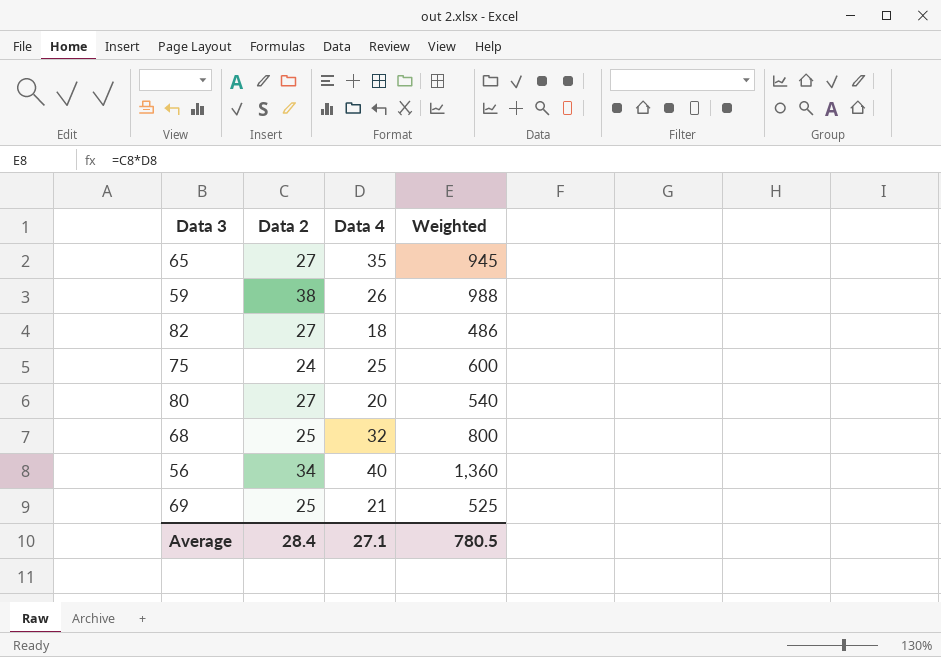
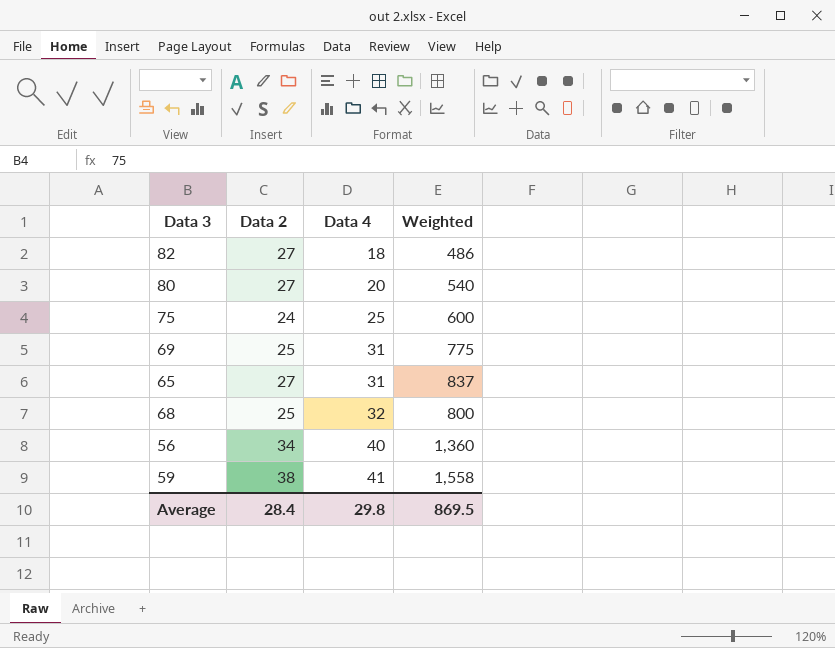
row order: none -> Data 4 ascending
69 | Data 4: 21 -> 31
69 | Weighted: 525 -> 775
65 | Data 4: 35 -> 31
65 | Weighted: 945 -> 837
59 | Data 4: 26 -> 41
59 | Weighted: 988 -> 1,558
Average | Data 4: 27.1 -> 29.8
Average | Weighted: 780.5 -> 869.5

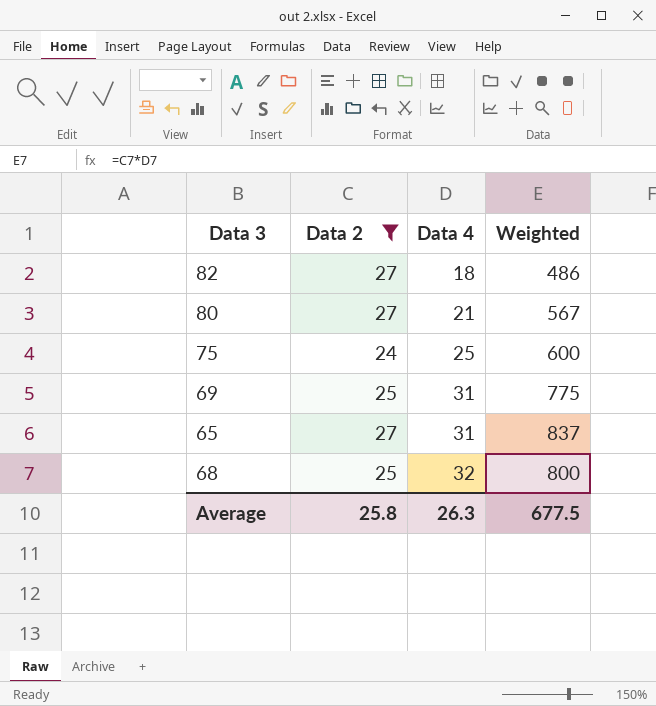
filter: none -> Data 2 <= 27
80 | Data 4: 20 -> 21
80 | Weighted: 540 -> 567
Average | Data 2: 28.4 -> 25.8
Average | Data 4: 29.8 -> 26.3
Average | Weighted: 869.5 -> 677.5

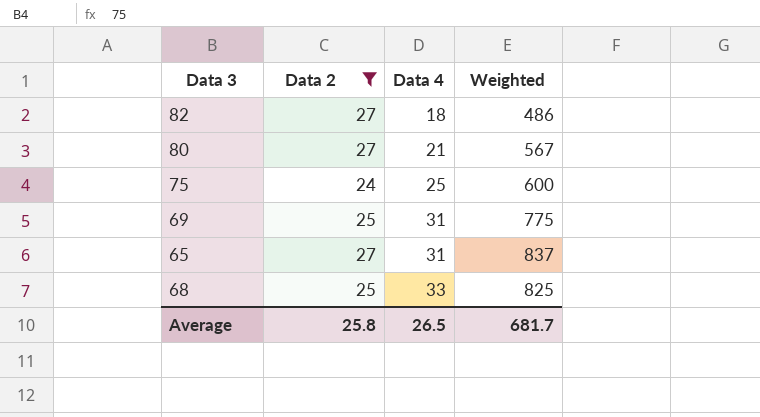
68 | Data 4: 32 -> 33
68 | Weighted: 800 -> 825
Average | Data 4: 26.3 -> 26.5
Average | Weighted: 677.5 -> 681.7

